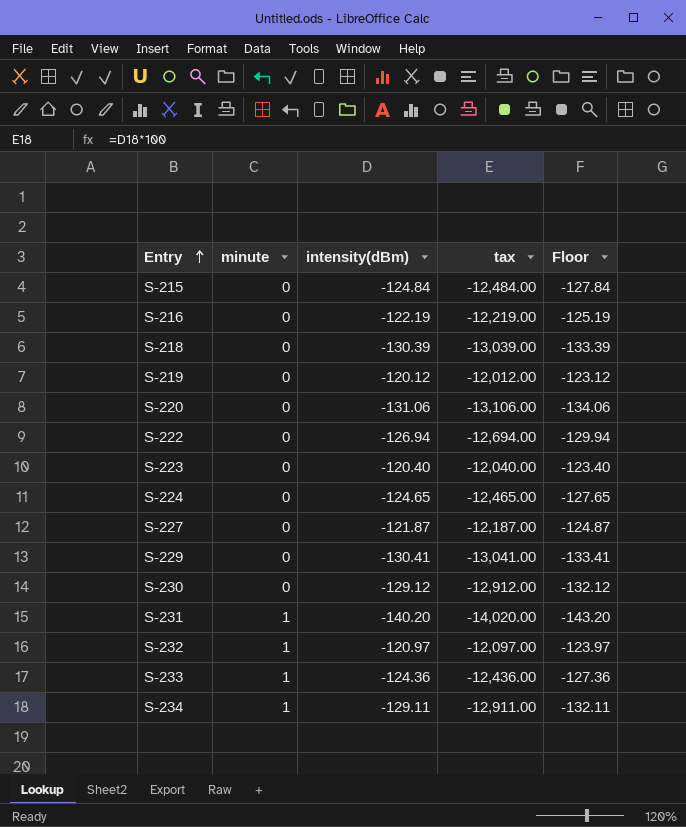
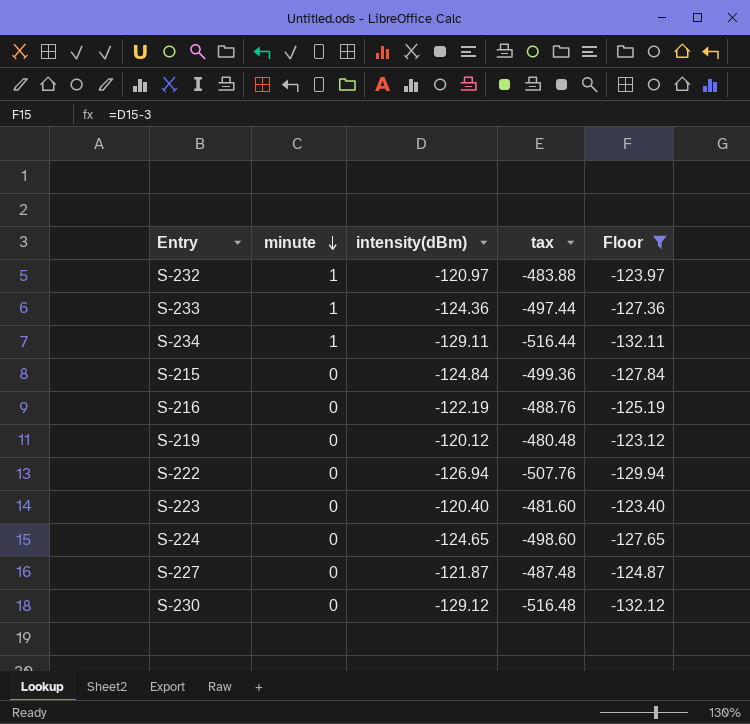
filter: none -> Floor >= -132.12
row order: Entry ascending -> minute descending
column tax | formula: [intensity(dBm)] * 100 -> [intensity(dBm)] * 4

